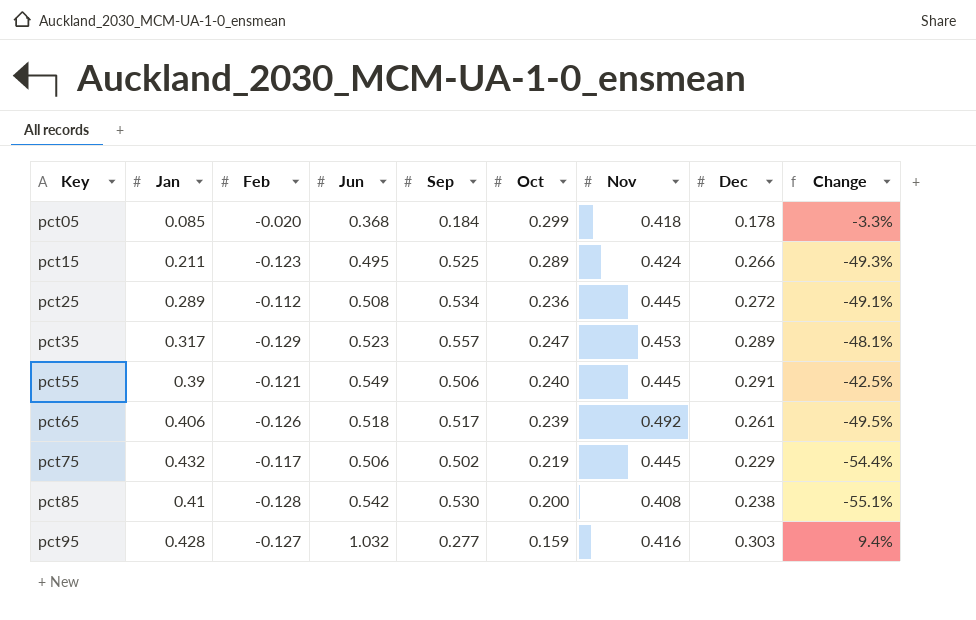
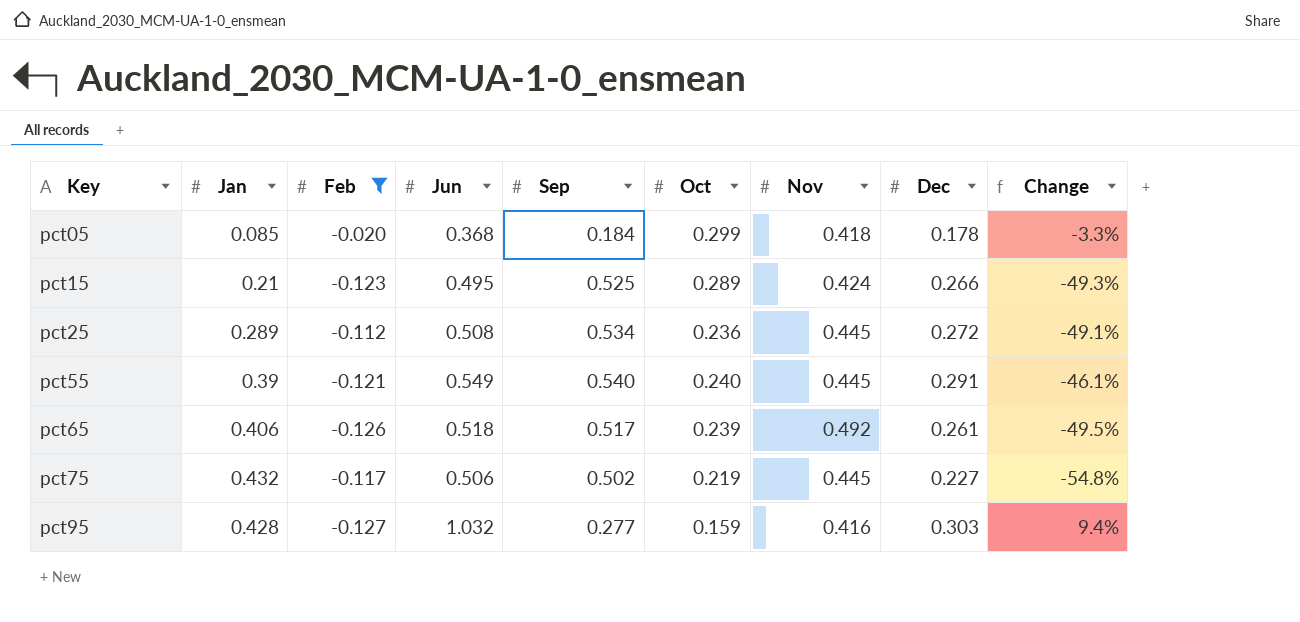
filter: none -> Feb >= -0.127
pct15 | Jan: 0.211 -> 0.21
pct55 | Sep: 0.506 -> 0.540
pct55 | Change: -42.5% -> -46.1%
pct75 | Dec: 0.229 -> 0.227
pct75 | Change: -54.4% -> -54.8%

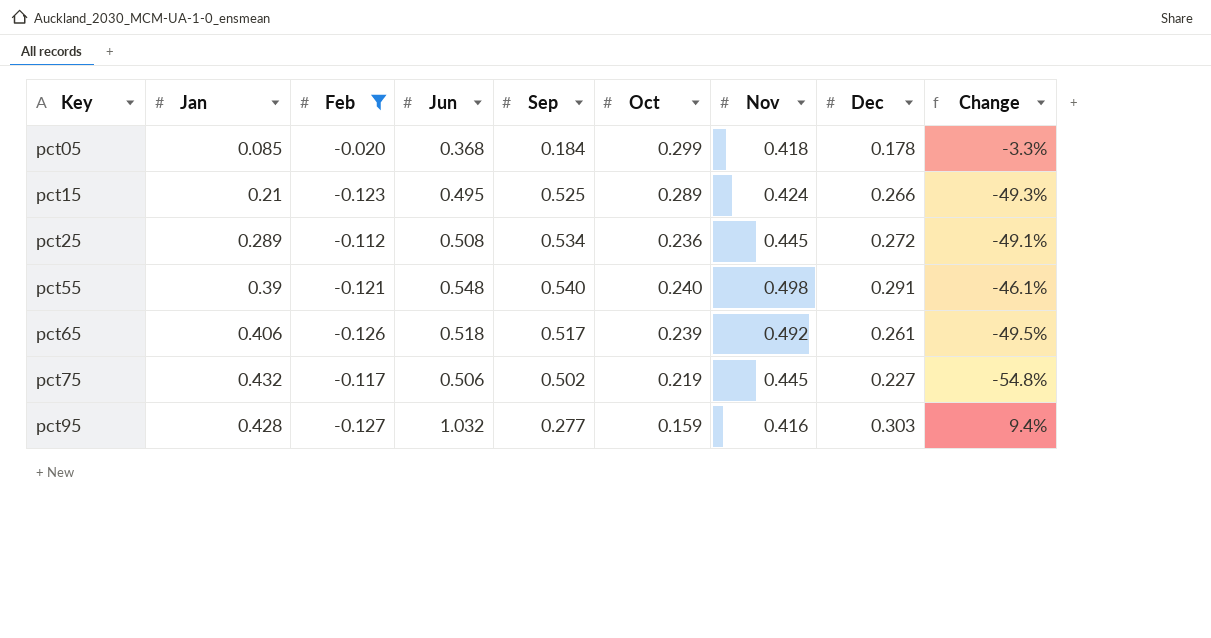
pct55 | Jun: 0.549 -> 0.548
pct55 | Nov: 0.445 -> 0.498

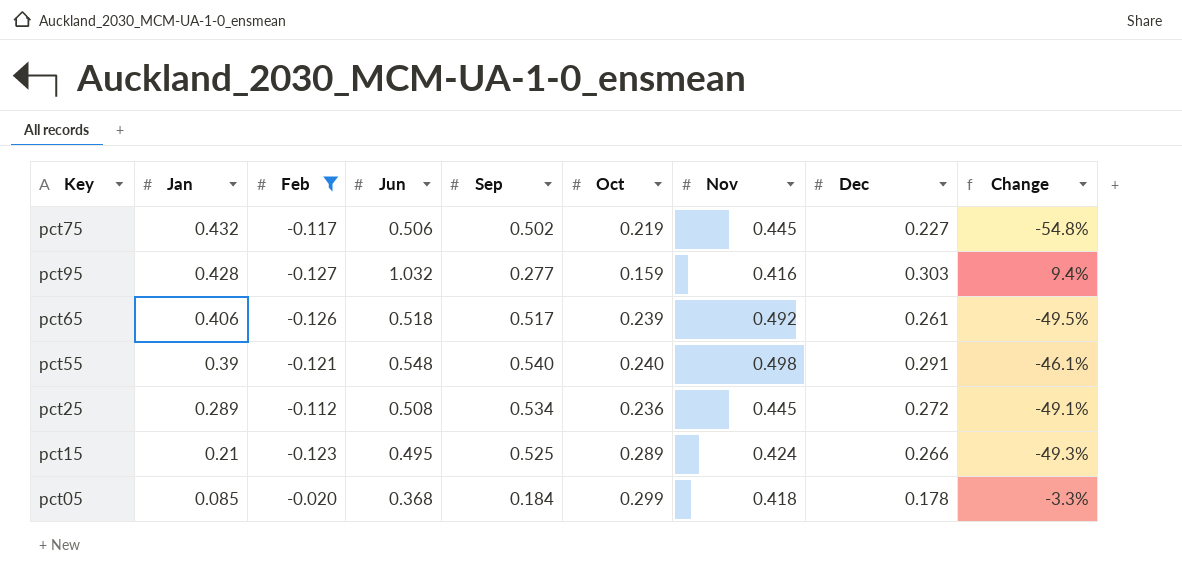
row order: Key ascending -> Jan descending

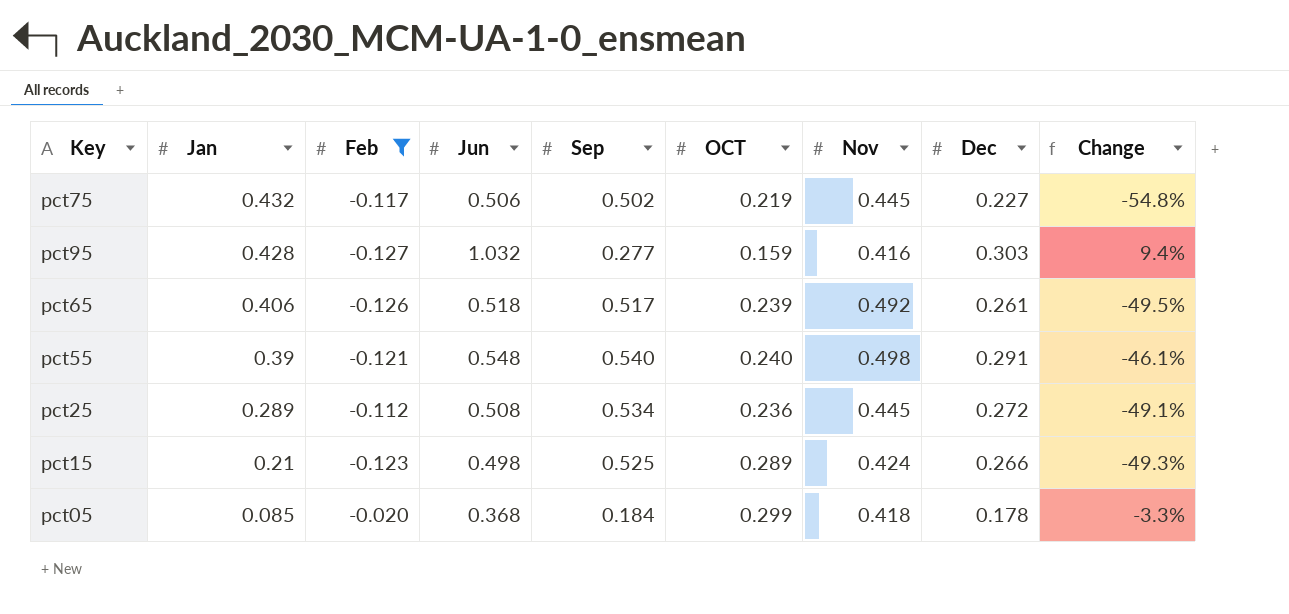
column name: Oct -> OCT
pct15 | Jun: 0.495 -> 0.498

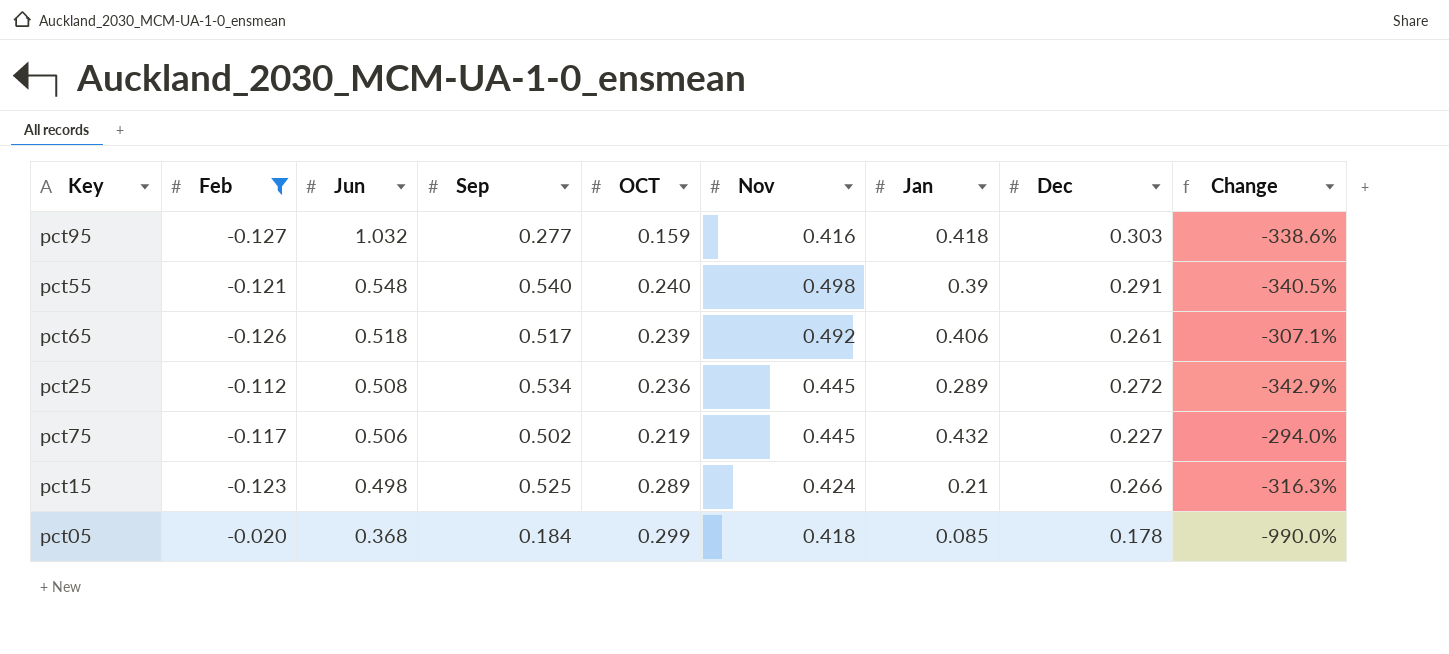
row order: Jan descending -> Jun descending
column Jan | position: 2 -> 7
column Change | formula: ([Dec] - [Sep]) / [Sep] -> ([Dec] - [Feb]) / [Feb]
pct95 | Jan: 0.428 -> 0.418

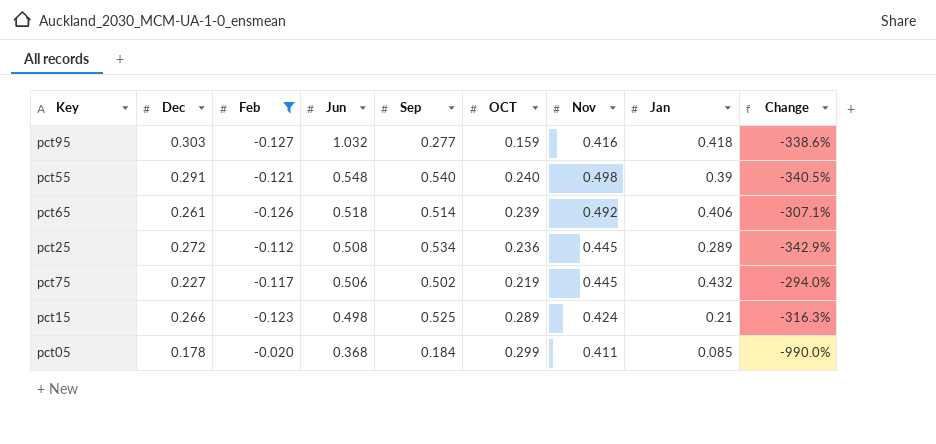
column Dec | position: 8 -> 2
pct65 | Sep: 0.517 -> 0.514
pct05 | Nov: 0.418 -> 0.411

